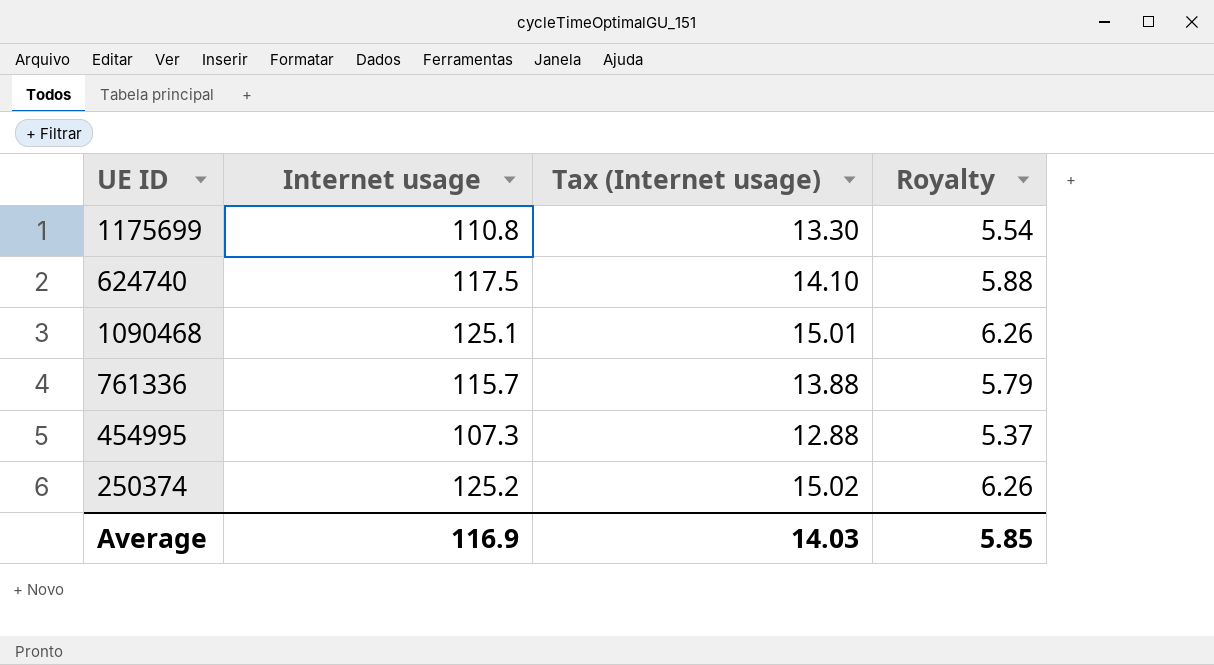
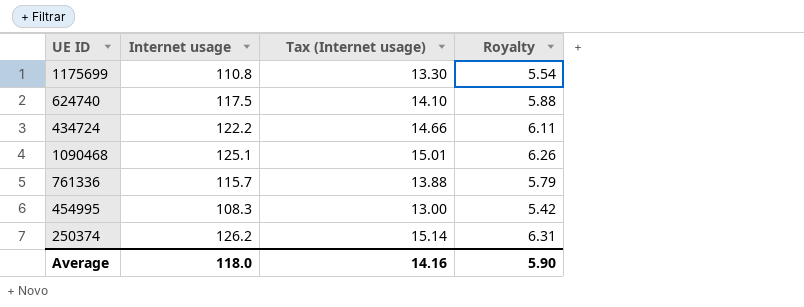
row 434724: none -> 122.2 | 14.66 | 6.11
454995 | Internet usage: 107.3 -> 108.3
454995 | Tax (Internet usage): 12.88 -> 13.00
454995 | Royalty: 5.37 -> 5.42
250374 | Internet usage: 125.2 -> 126.2
250374 | Tax (Internet usage): 15.02 -> 15.14
250374 | Royalty: 6.26 -> 6.31
Average | Internet usage: 116.9 -> 118.0
Average | Tax (Internet usage): 14.03 -> 14.16
Average | Royalty: 5.85 -> 5.90

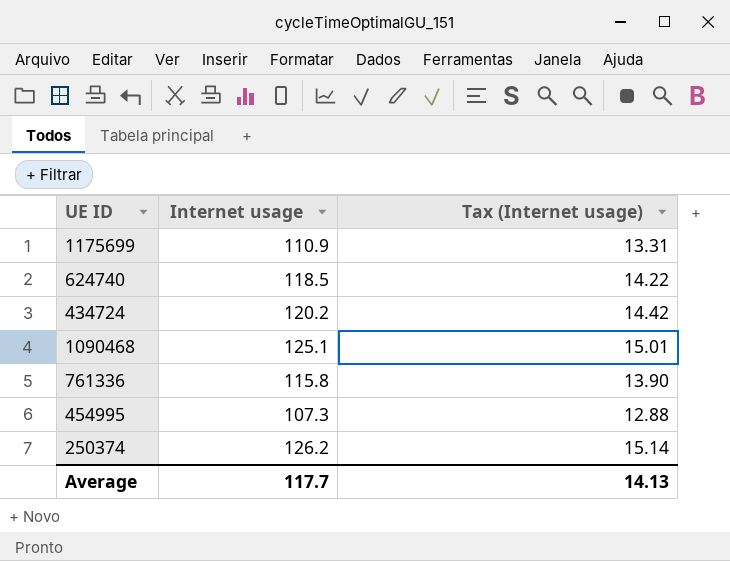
column Royalty | formula: [Internet usage] * 0.05 -> none
1175699 | Internet usage: 110.8 -> 110.9
1175699 | Tax (Internet usage): 13.30 -> 13.31
624740 | Internet usage: 117.5 -> 118.5
624740 | Tax (Internet usage): 14.10 -> 14.22
434724 | Internet usage: 122.2 -> 120.2
434724 | Tax (Internet usage): 14.66 -> 14.42
761336 | Internet usage: 115.7 -> 115.8
761336 | Tax (Internet usage): 13.88 -> 13.90
454995 | Internet usage: 108.3 -> 107.3
454995 | Tax (Internet usage): 13.00 -> 12.88
Average | Internet usage: 118.0 -> 117.7
Average | Tax (Internet usage): 14.16 -> 14.13

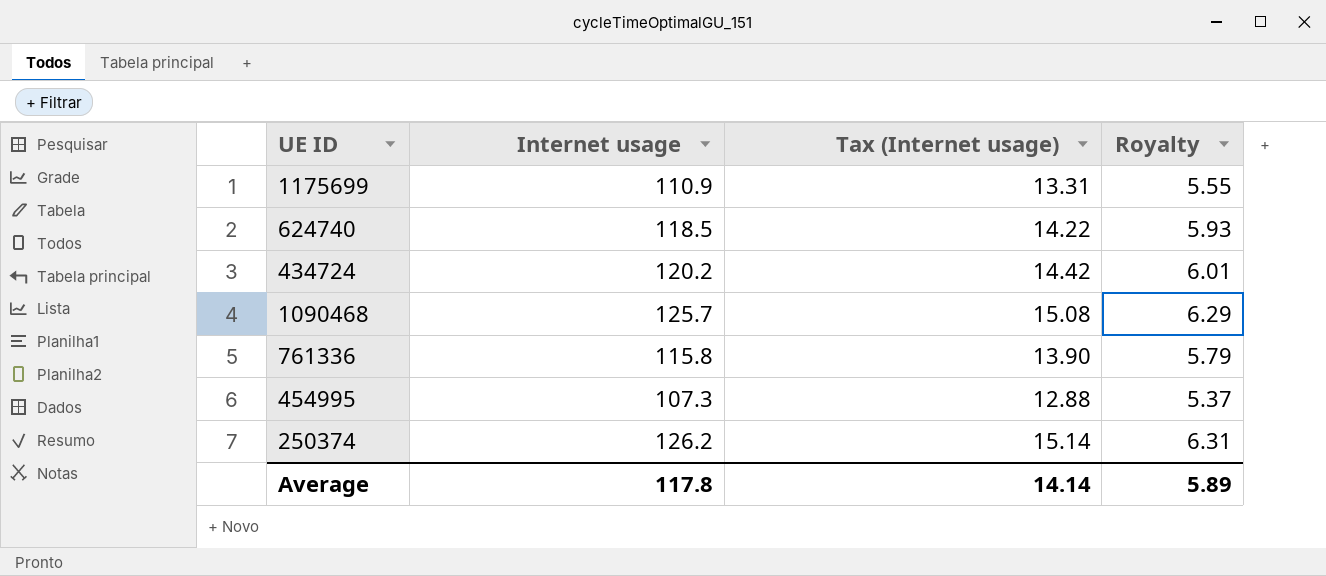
column Royalty | formula: none -> [Internet usage] * 0.05
1090468 | Internet usage: 125.1 -> 125.7
1090468 | Tax (Internet usage): 15.01 -> 15.08
Average | Internet usage: 117.7 -> 117.8
Average | Tax (Internet usage): 14.13 -> 14.14

